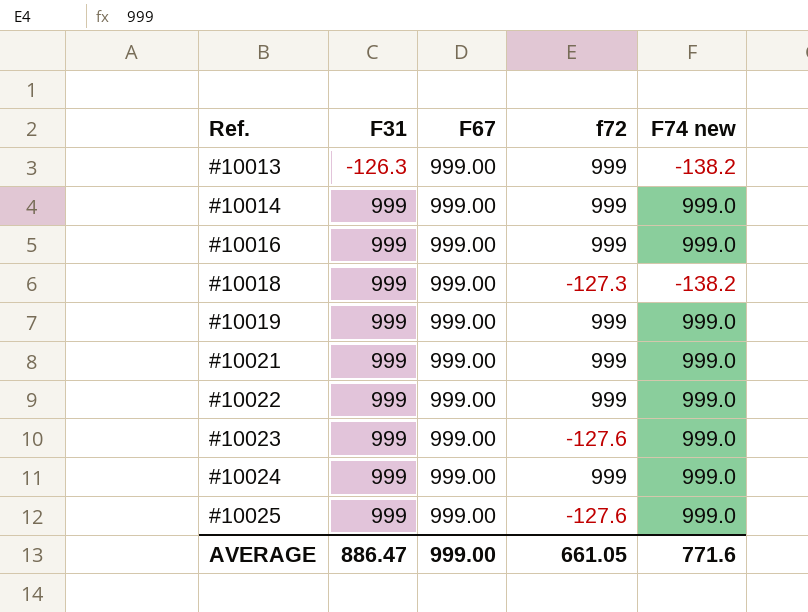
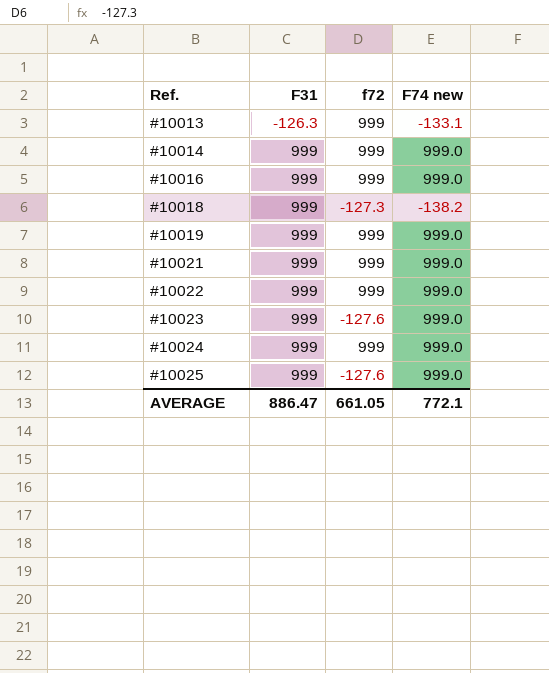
column F67 | position: 3 -> none
#10013 | F74 new: -138.2 -> -133.1
AVERAGE | F74 new: 771.6 -> 772.1

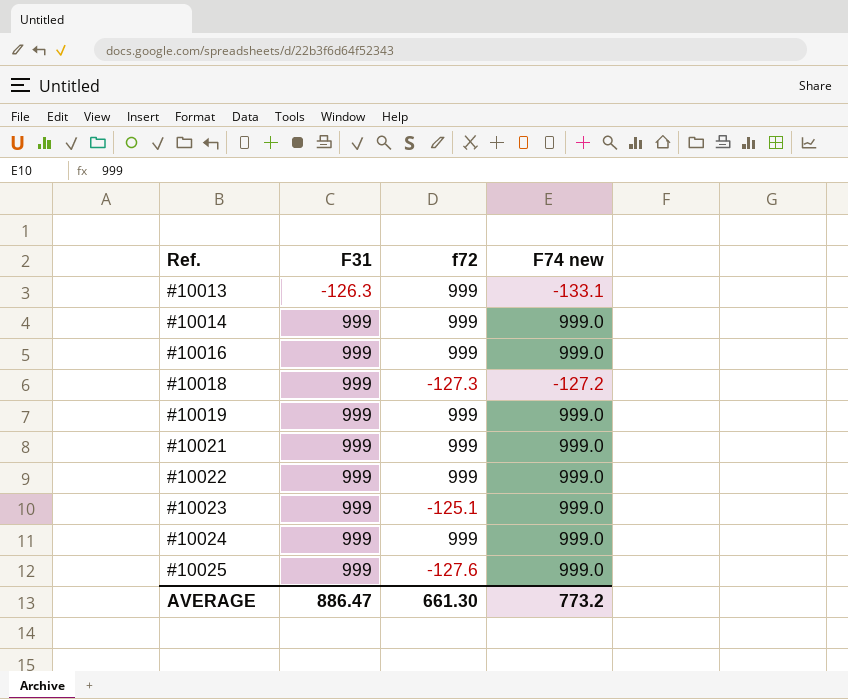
#10018 | F74 new: -138.2 -> -127.2
#10023 | f72: -127.6 -> -125.1
AVERAGE | f72: 661.05 -> 661.30
AVERAGE | F74 new: 772.1 -> 773.2

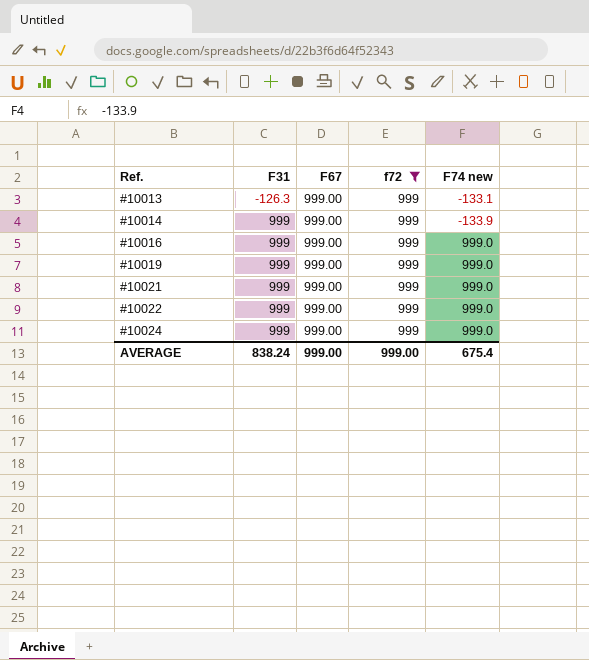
filter: none -> f72 = 999
column F67 | position: none -> 3
#10014 | F74 new: 999.0 -> -133.9
AVERAGE | F31: 886.47 -> 838.24
AVERAGE | f72: 661.30 -> 999.00
AVERAGE | F74 new: 773.2 -> 675.4

